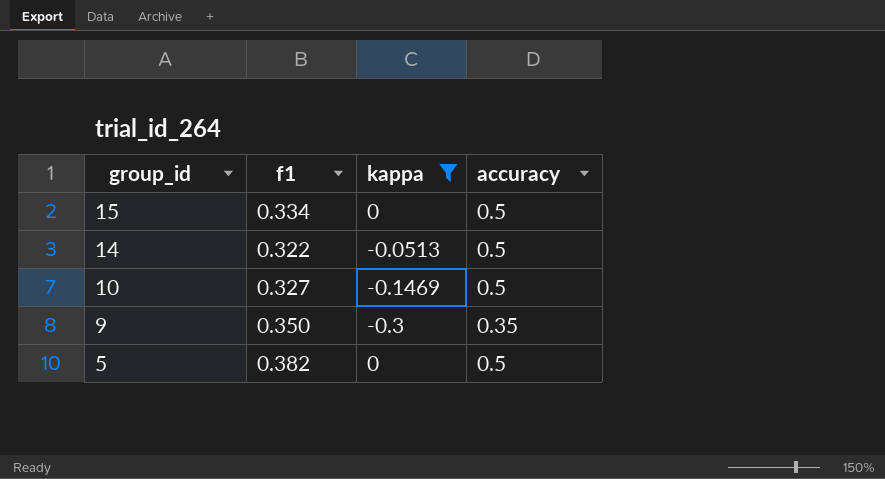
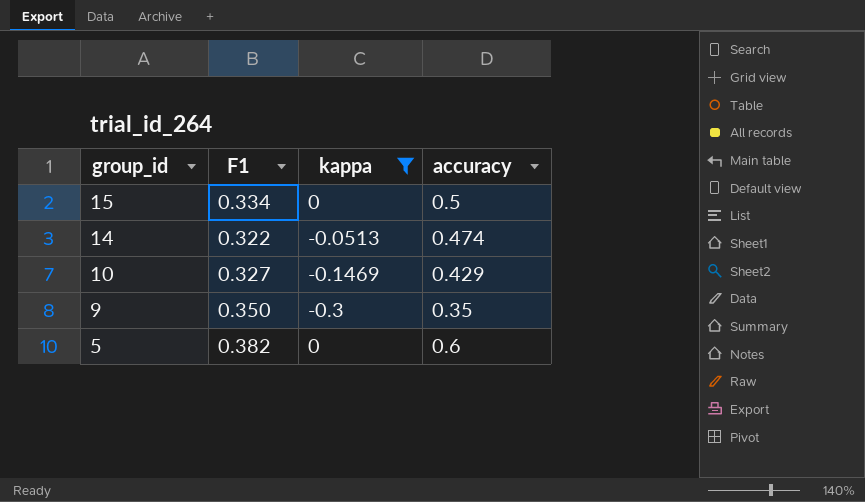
column name: f1 -> F1
14 | accuracy: 0.5 -> 0.474
10 | accuracy: 0.5 -> 0.429
5 | accuracy: 0.5 -> 0.6

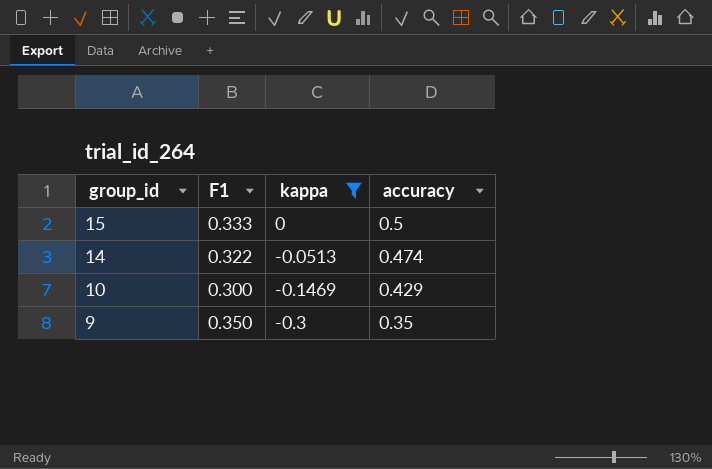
row 5: 0.382 | 0 | 0.6 -> none
15 | F1: 0.334 -> 0.333
10 | F1: 0.327 -> 0.300

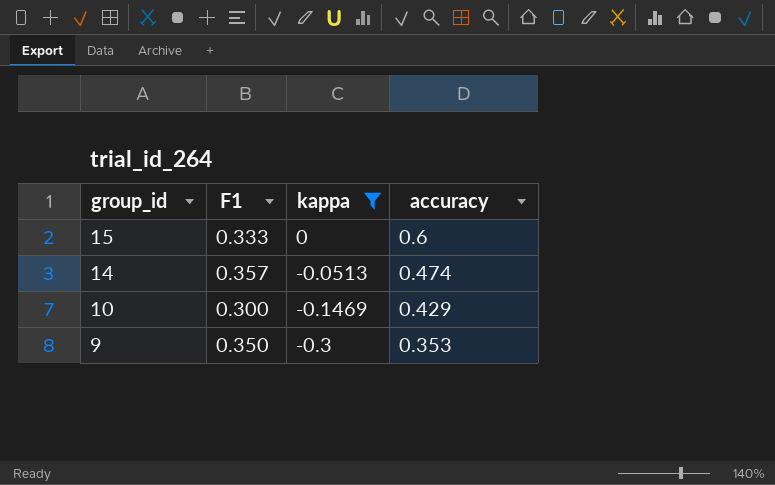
15 | accuracy: 0.5 -> 0.6
14 | F1: 0.322 -> 0.357
9 | accuracy: 0.35 -> 0.353

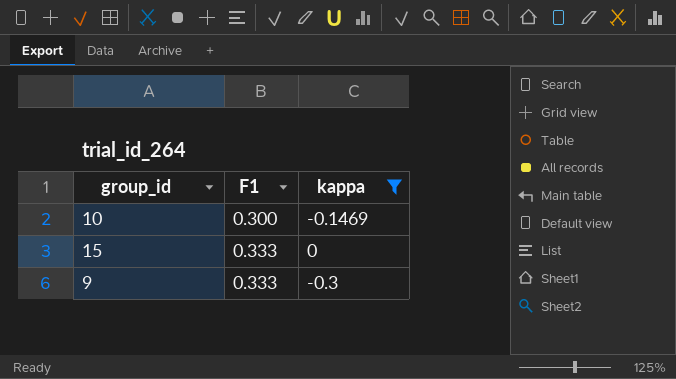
row order: group_id descending -> F1 ascending
column accuracy | position: 4 -> none
row 14: 0.357 | -0.0513 | 0.474 -> none
9 | F1: 0.350 -> 0.333

